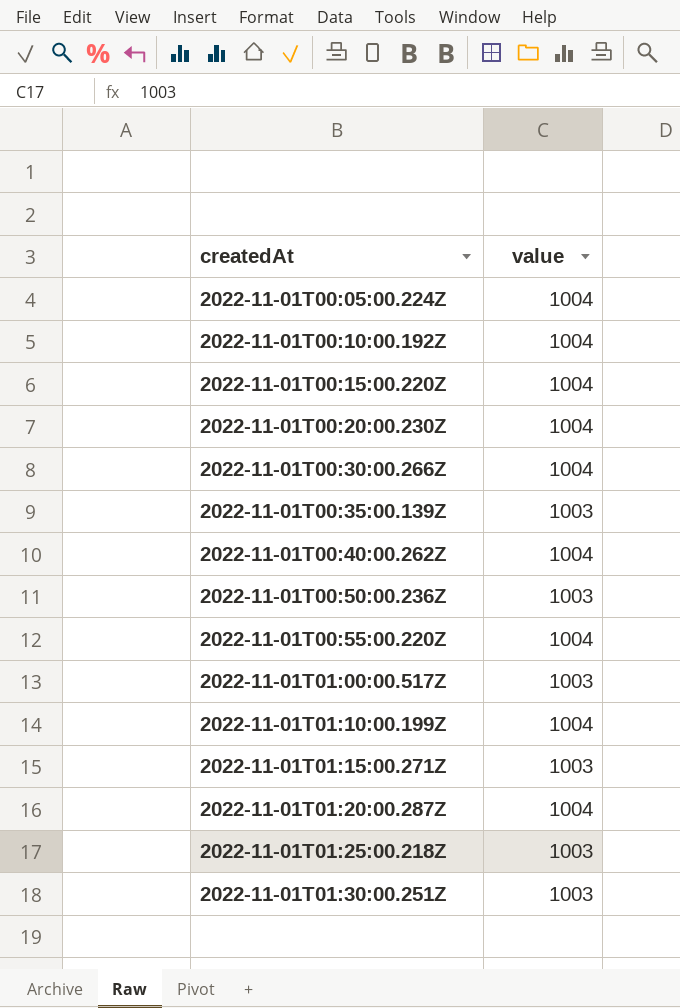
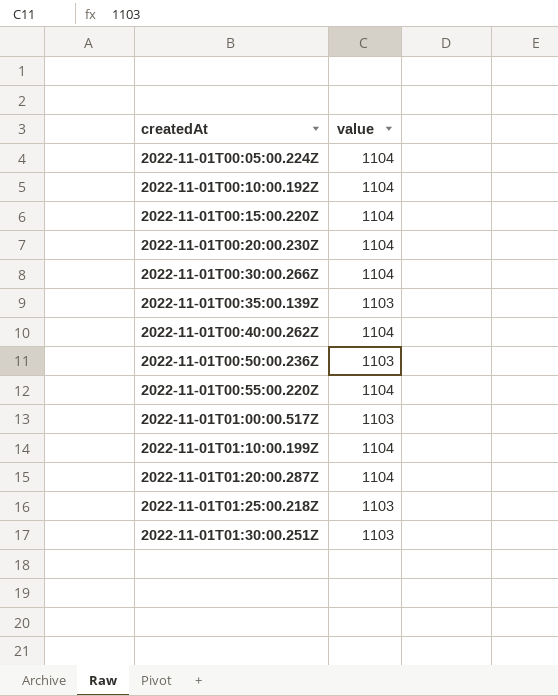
row 2022-11-01T01:15:00.271Z: 1003 -> none
2022-11-01T00:05:00.224Z | value: 1004 -> 1104
2022-11-01T00:10:00.192Z | value: 1004 -> 1104
2022-11-01T00:15:00.220Z | value: 1004 -> 1104
2022-11-01T00:20:00.230Z | value: 1004 -> 1104
2022-11-01T00:30:00.266Z | value: 1004 -> 1104
2022-11-01T00:35:00.139Z | value: 1003 -> 1103
2022-11-01T00:40:00.262Z | value: 1004 -> 1104
2022-11-01T00:50:00.236Z | value: 1003 -> 1103
2022-11-01T00:55:00.220Z | value: 1004 -> 1104
2022-11-01T01:00:00.517Z | value: 1003 -> 1103
2022-11-01T01:10:00.199Z | value: 1004 -> 1104
2022-11-01T01:20:00.287Z | value: 1004 -> 1104
2022-11-01T01:25:00.218Z | value: 1003 -> 1103
2022-11-01T01:30:00.251Z | value: 1003 -> 1103

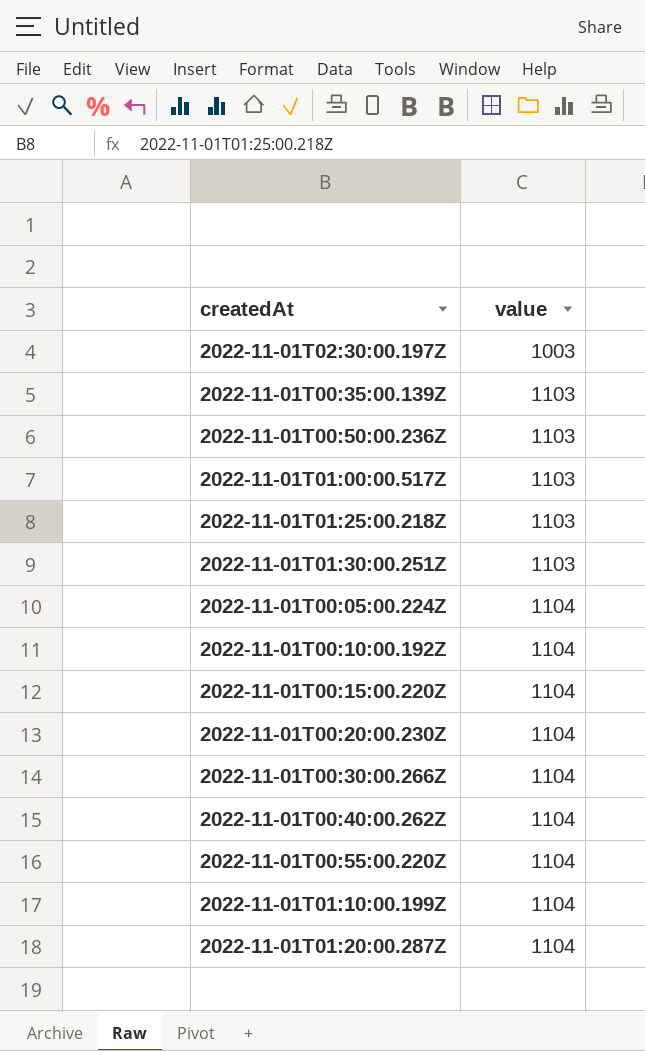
row order: createdAt ascending -> value ascending
row 2022-11-01T02:30:00.197Z: none -> 1003

